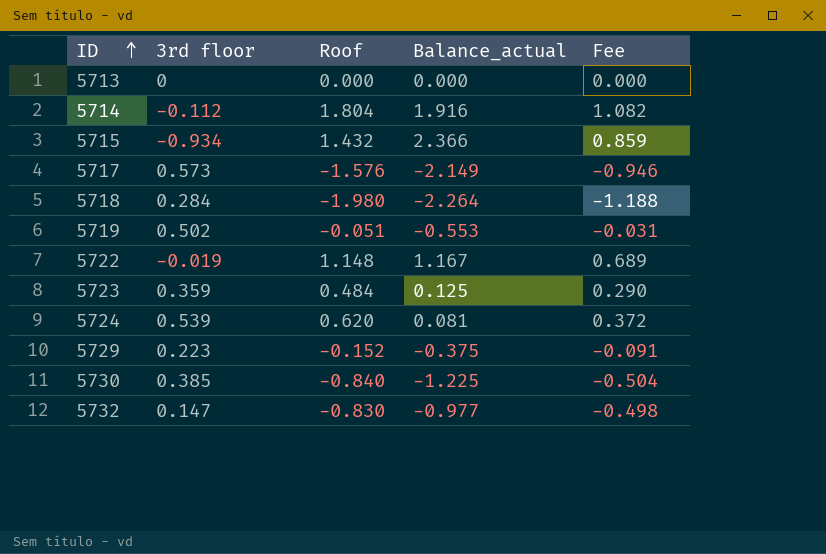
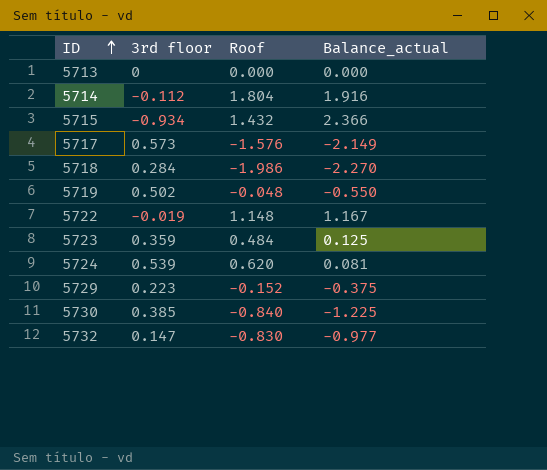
column Fee | formula: [Roof] * 0.6 -> none
5718 | Roof: -1.980 -> -1.986
5718 | Balance_actual: -2.264 -> -2.270
5719 | Roof: -0.051 -> -0.048
5719 | Balance_actual: -0.553 -> -0.550

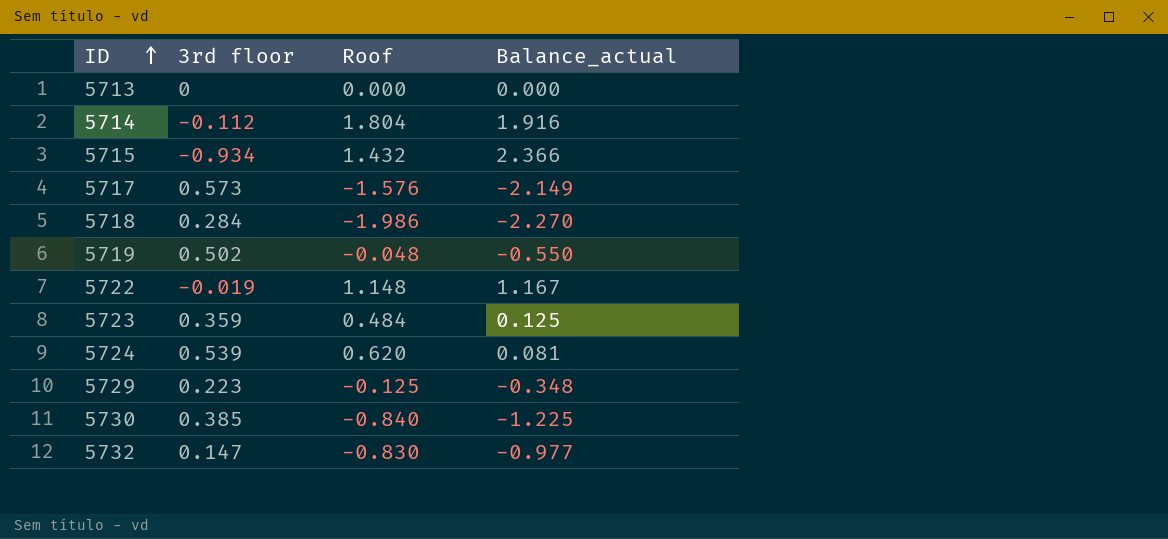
5729 | Roof: -0.152 -> -0.125
5729 | Balance_actual: -0.375 -> -0.348

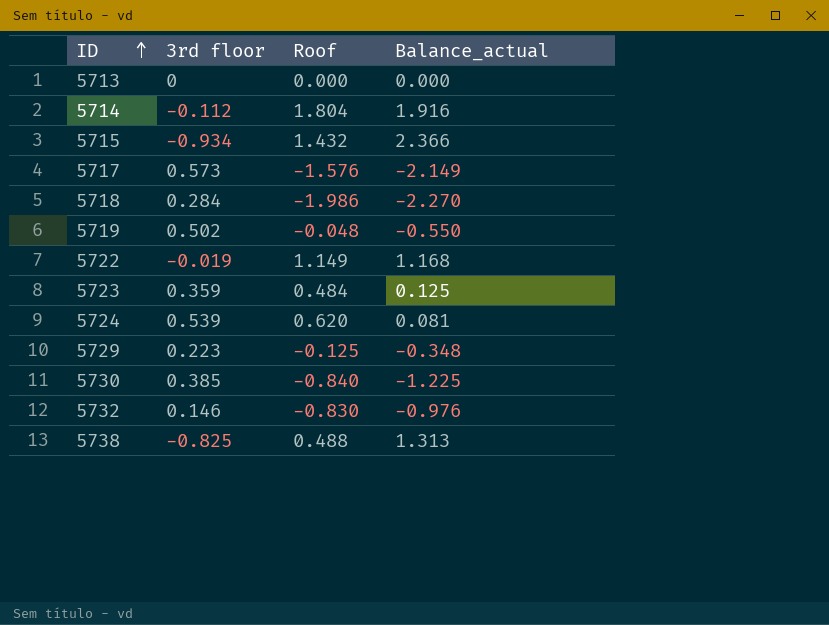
5722 | Roof: 1.148 -> 1.149
5722 | Balance_actual: 1.167 -> 1.168
5732 | 3rd floor: 0.147 -> 0.146
5732 | Balance_actual: -0.977 -> -0.976
row 5738: none -> -0.825 | 0.488 | 1.313

